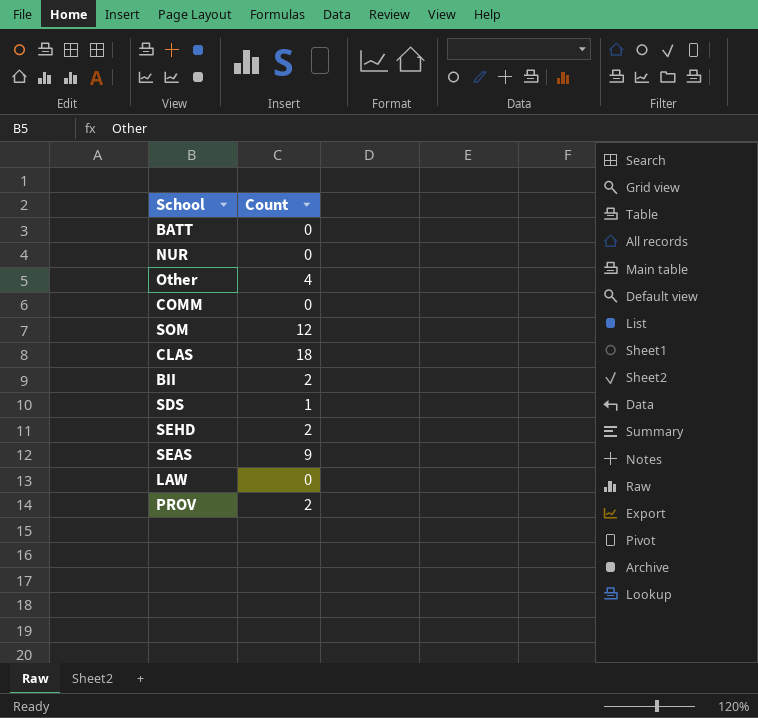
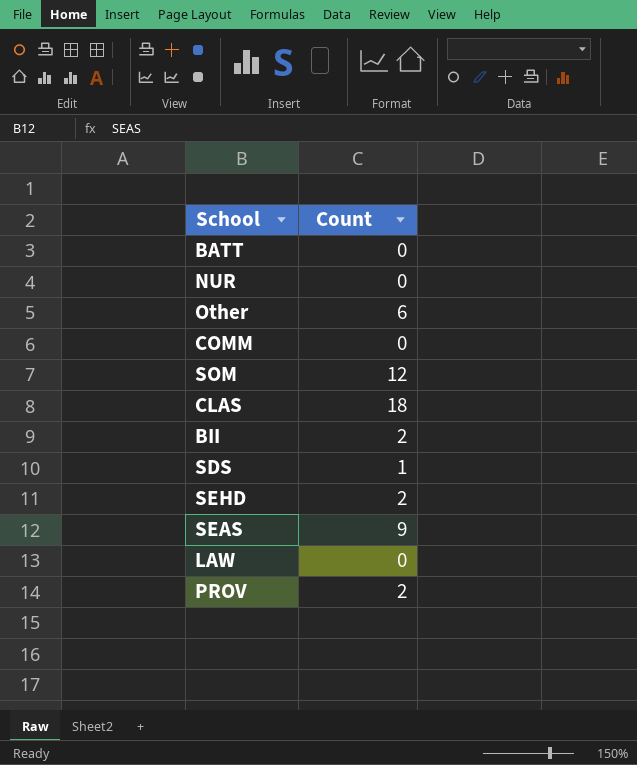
Other | Count: 4 -> 6

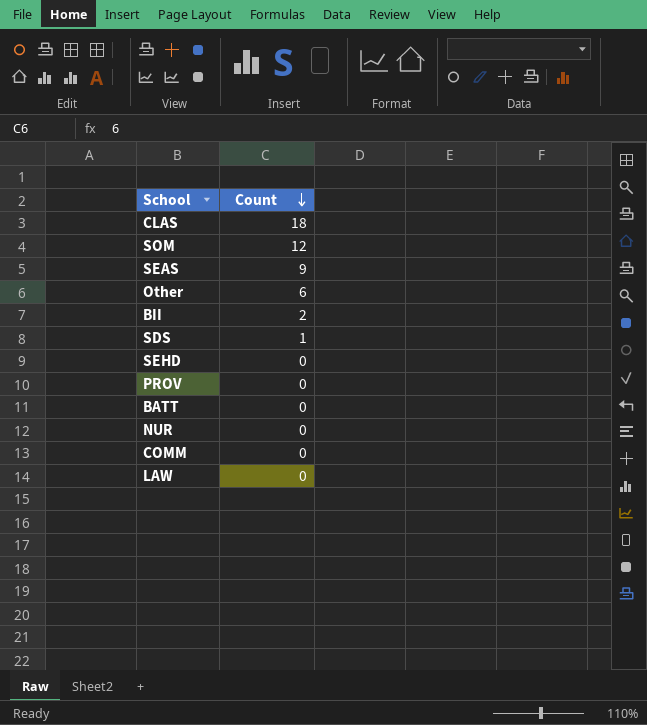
row order: none -> Count descending
SEHD | Count: 2 -> 0
PROV | Count: 2 -> 0

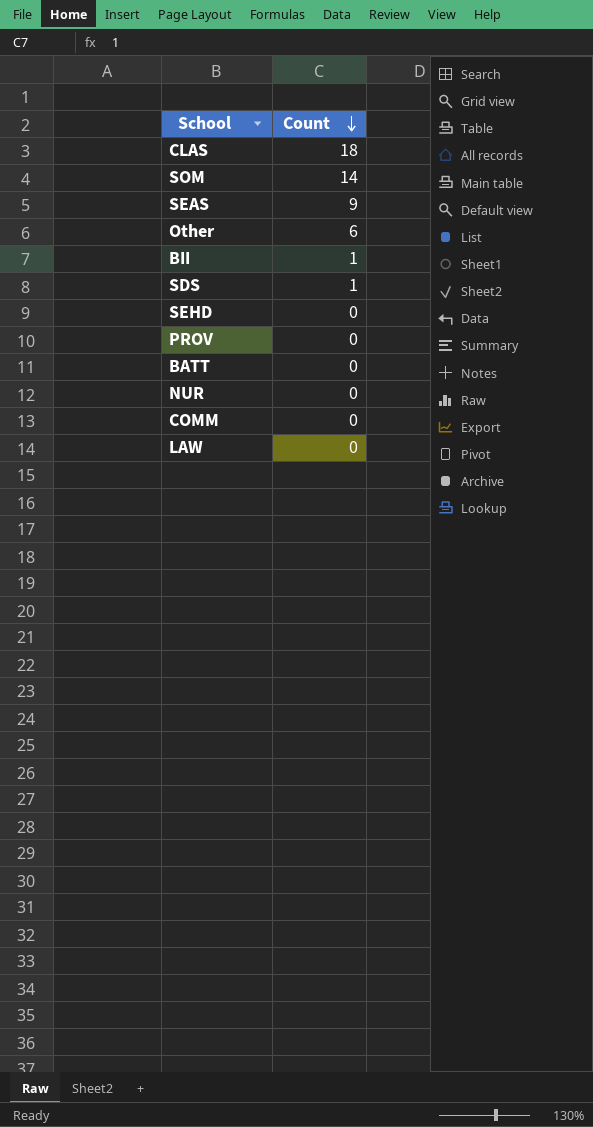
SOM | Count: 12 -> 14
BII | Count: 2 -> 1

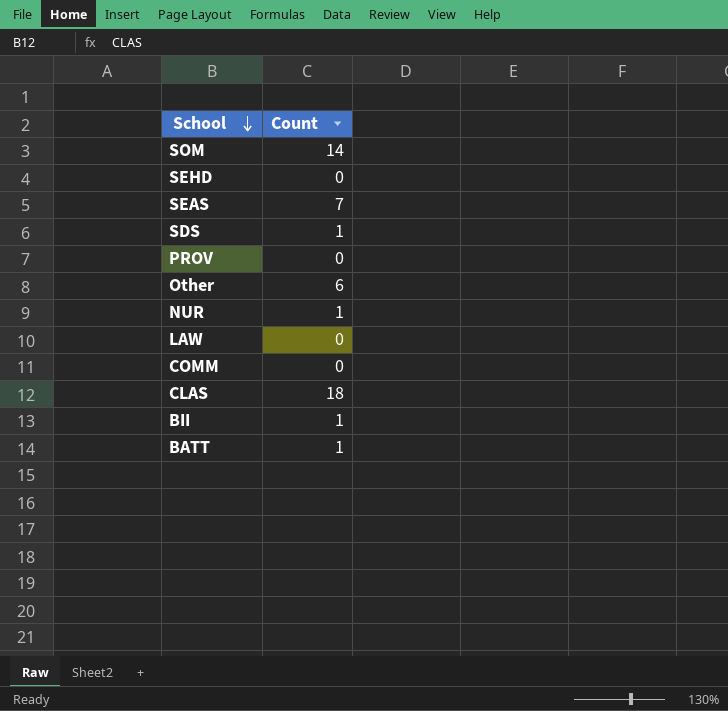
row order: Count descending -> School descending
SEAS | Count: 9 -> 7
NUR | Count: 0 -> 1
BATT | Count: 0 -> 1

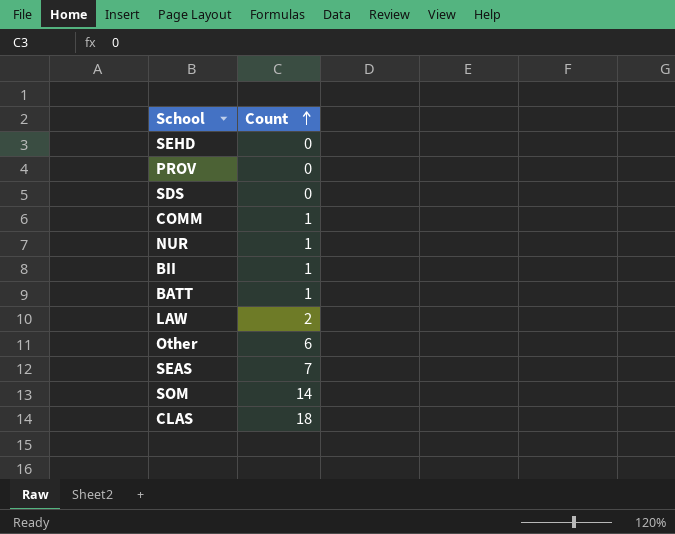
row order: School descending -> Count ascending
SDS | Count: 1 -> 0
COMM | Count: 0 -> 1
LAW | Count: 0 -> 2

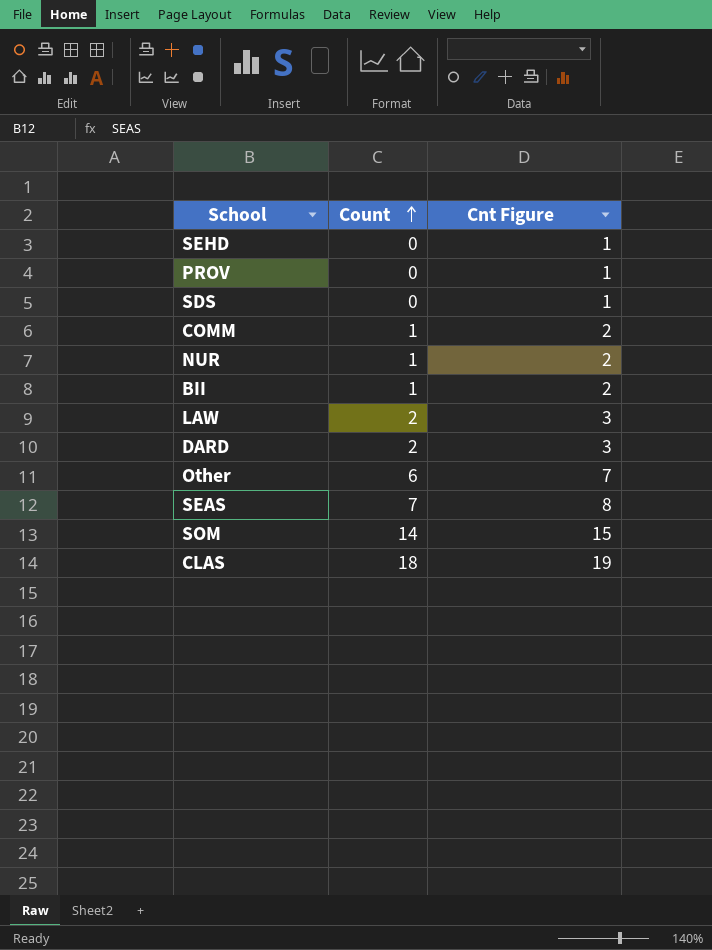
column Cnt Figure | formula: none -> [Count] + 1
row BATT: 1 -> none
row DARD: none -> 2 | 3

